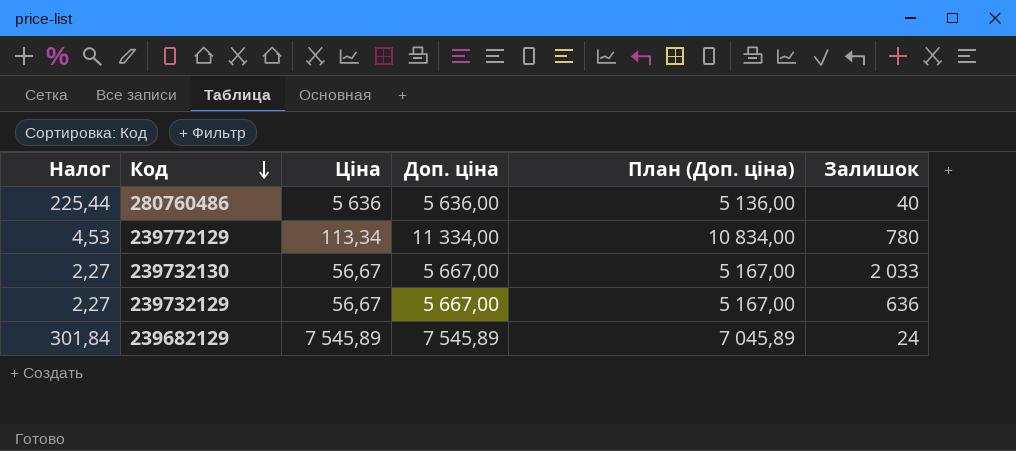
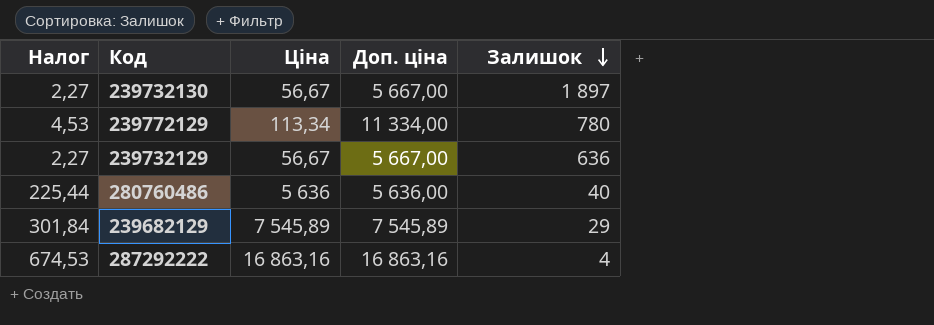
row order: Код descending -> Залишок descending
column План (Доп. ціна) | formula: [Доп. ціна] - 500 -> none
239732130 | Залишок: 2 033 -> 1 897
239682129 | Залишок: 24 -> 29
row 287292222: none -> 674,53 | 16 863,16 | 16 863,16 | 4

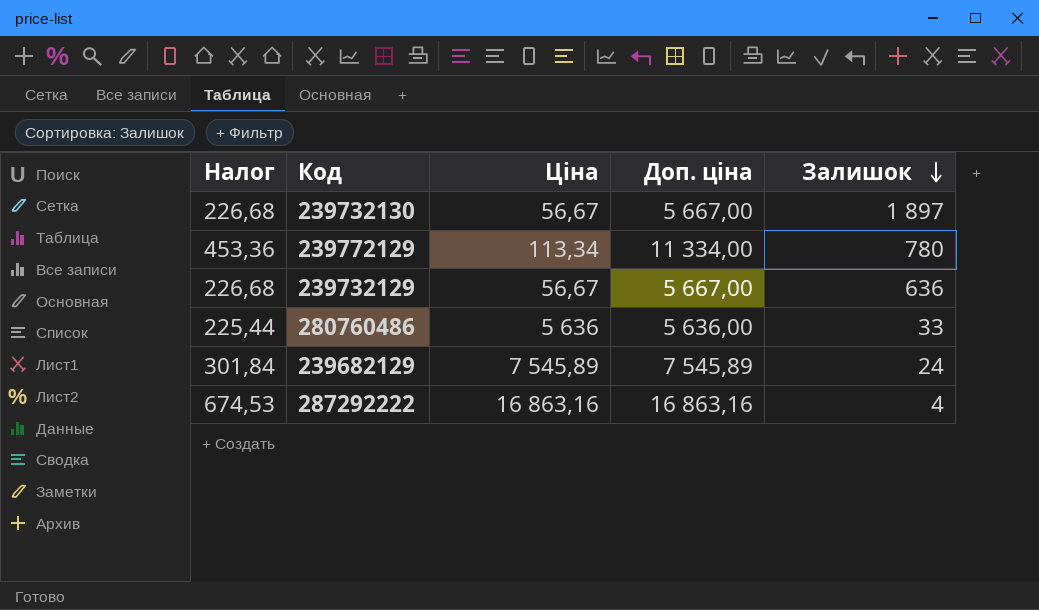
column Налог | formula: [Ціна] * 0,04 -> [Доп. ціна] * 0,04
280760486 | Залишок: 40 -> 33
239682129 | Залишок: 29 -> 24

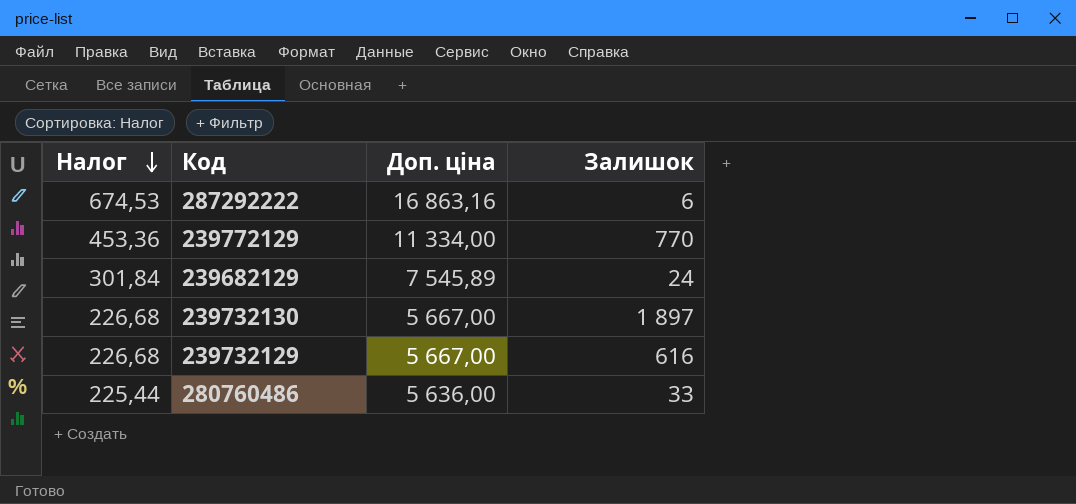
row order: Залишок descending -> Налог descending
column Ціна | position: 3 -> none
287292222 | Залишок: 4 -> 6
239772129 | Залишок: 780 -> 770
239732129 | Залишок: 636 -> 616

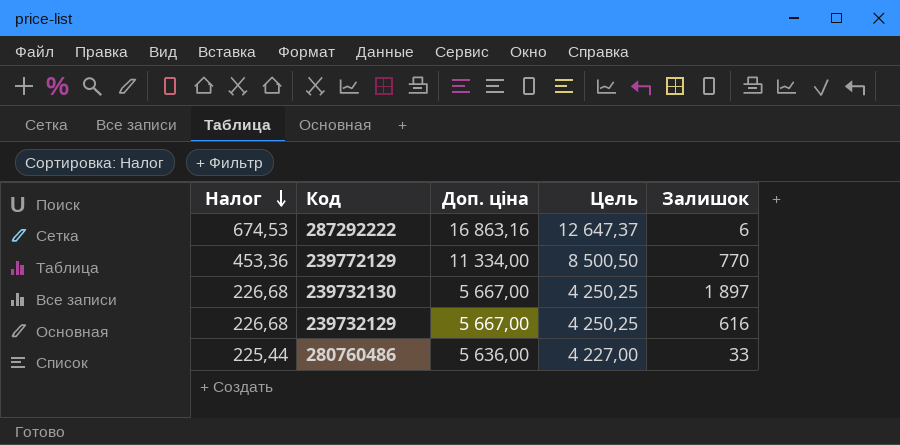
column Цель | formula: none -> [Доп. ціна] * 0,75
row 239682129: 301,84 | 7 545,89 | 24 -> none

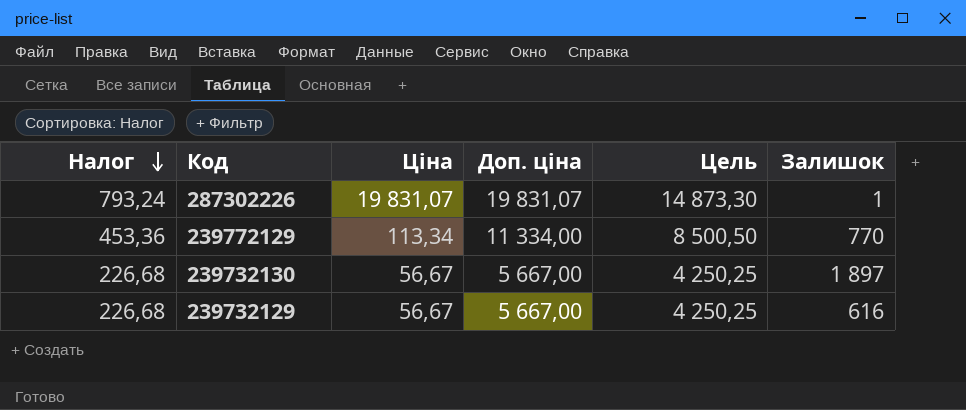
column Ціна | position: none -> 3
row 287292222: 674,53 | 16 863,16 | 12 647,37 | 6 -> none
row 280760486: 225,44 | 5 636,00 | 4 227,00 | 33 -> none
row 287302226: none -> 793,24 | 19 831,07 | 19 831,07 | 14 873,30 | 1

